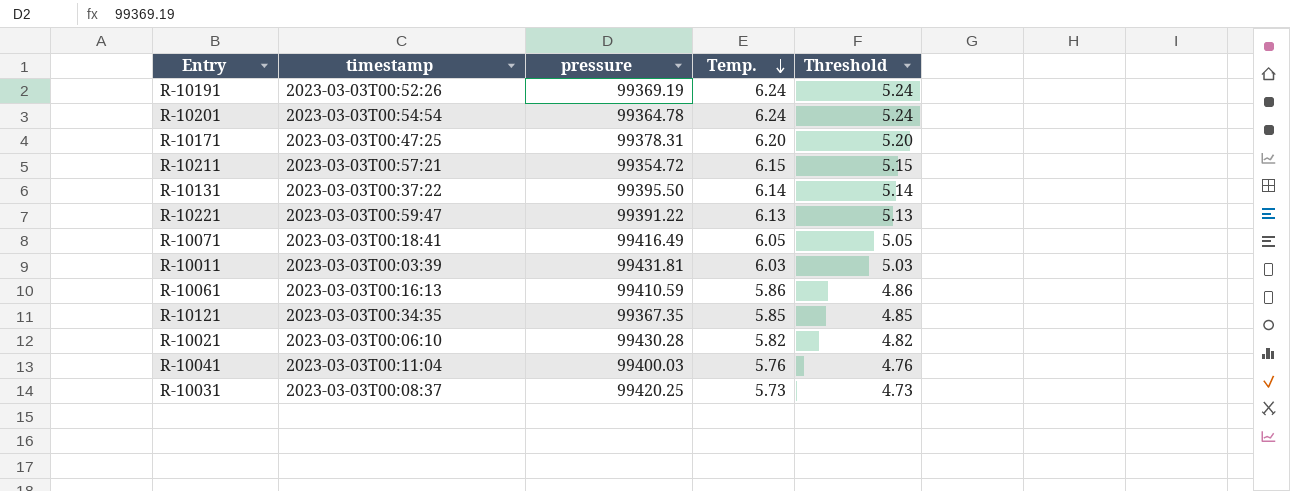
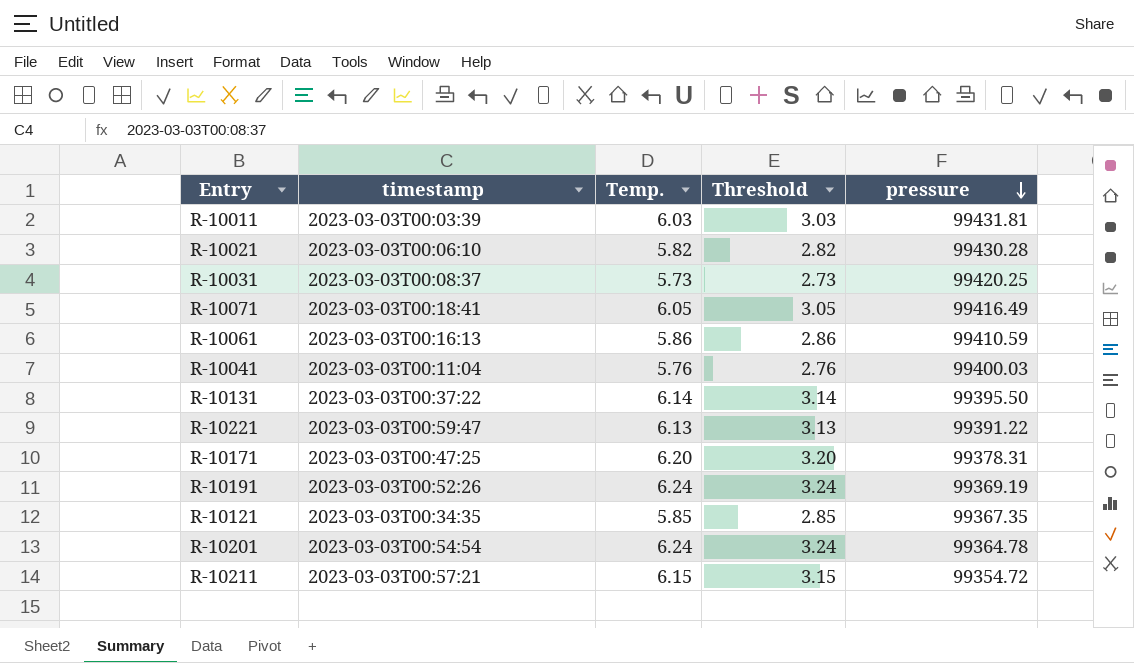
row order: Temp. descending -> pressure descending
column Threshold | formula: [Temp.] - 1 -> [Temp.] - 3
column pressure | position: 3 -> 5

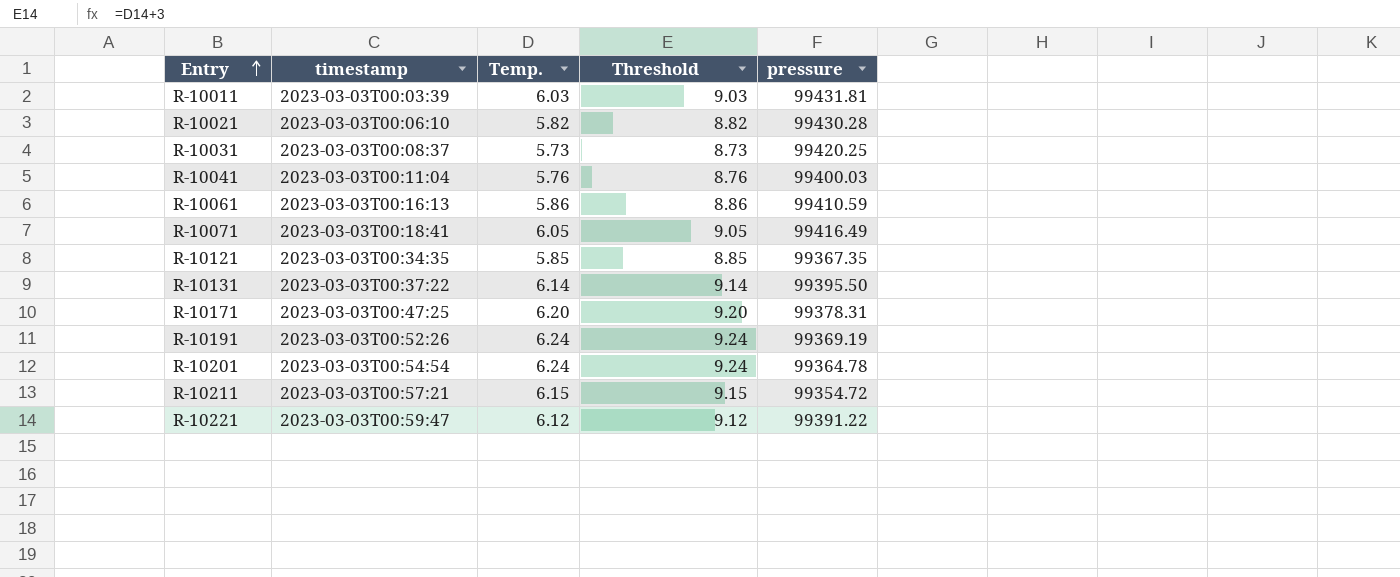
row order: pressure descending -> Entry ascending
column Threshold | formula: [Temp.] - 3 -> [Temp.] + 3
R-10221 | Temp.: 6.13 -> 6.12

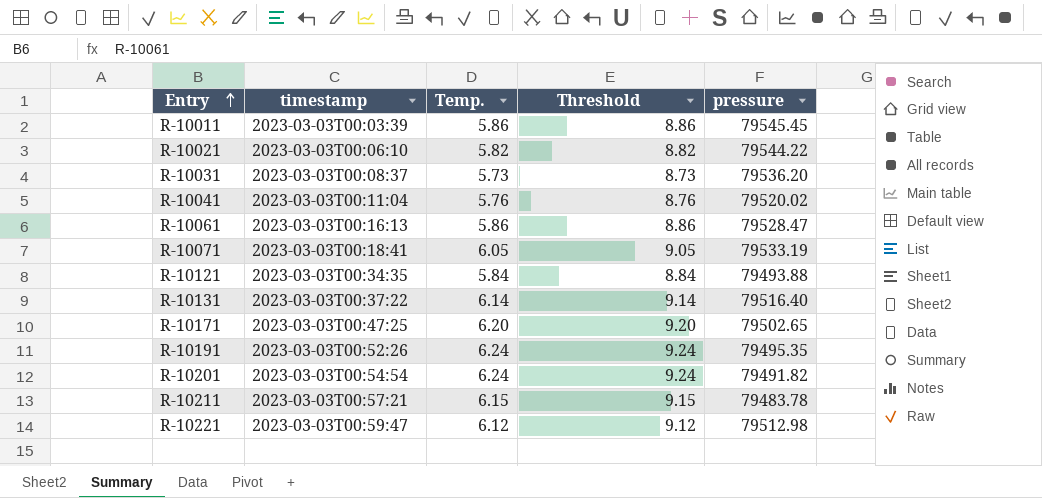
R-10011 | Temp.: 6.03 -> 5.86
R-10011 | Threshold: 9.03 -> 8.86
R-10011 | pressure: 99431.81 -> 79545.45
R-10021 | pressure: 99430.28 -> 79544.22
R-10031 | pressure: 99420.25 -> 79536.20
R-10041 | pressure: 99400.03 -> 79520.02
R-10061 | pressure: 99410.59 -> 79528.47
R-10071 | pressure: 99416.49 -> 79533.19
R-10121 | Temp.: 5.85 -> 5.84
R-10121 | Threshold: 8.85 -> 8.84
R-10121 | pressure: 99367.35 -> 79493.88
R-10131 | pressure: 99395.50 -> 79516.40
R-10171 | pressure: 99378.31 -> 79502.65
R-10191 | pressure: 99369.19 -> 79495.35
R-10201 | pressure: 99364.78 -> 79491.82
R-10211 | pressure: 99354.72 -> 79483.78
R-10221 | pressure: 99391.22 -> 79512.98

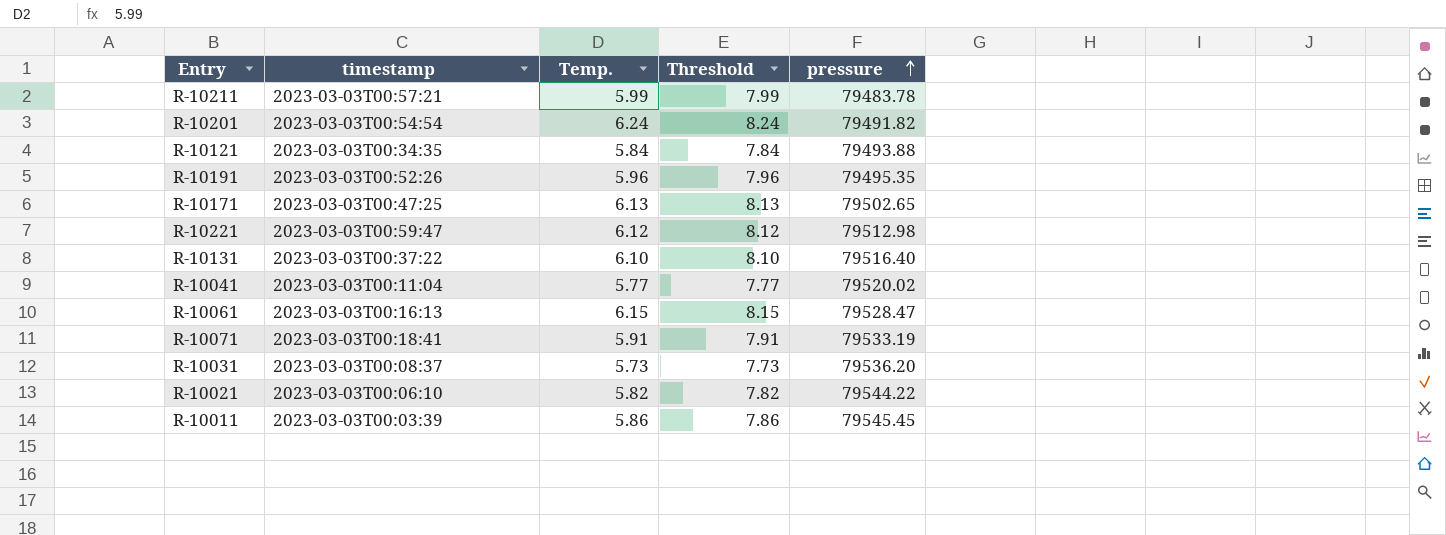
row order: Entry ascending -> pressure ascending
column Threshold | formula: [Temp.] + 3 -> [Temp.] + 2
R-10211 | Temp.: 6.15 -> 5.99
R-10191 | Temp.: 6.24 -> 5.96
R-10171 | Temp.: 6.20 -> 6.13
R-10131 | Temp.: 6.14 -> 6.10
R-10041 | Temp.: 5.76 -> 5.77
R-10061 | Temp.: 5.86 -> 6.15
R-10071 | Temp.: 6.05 -> 5.91

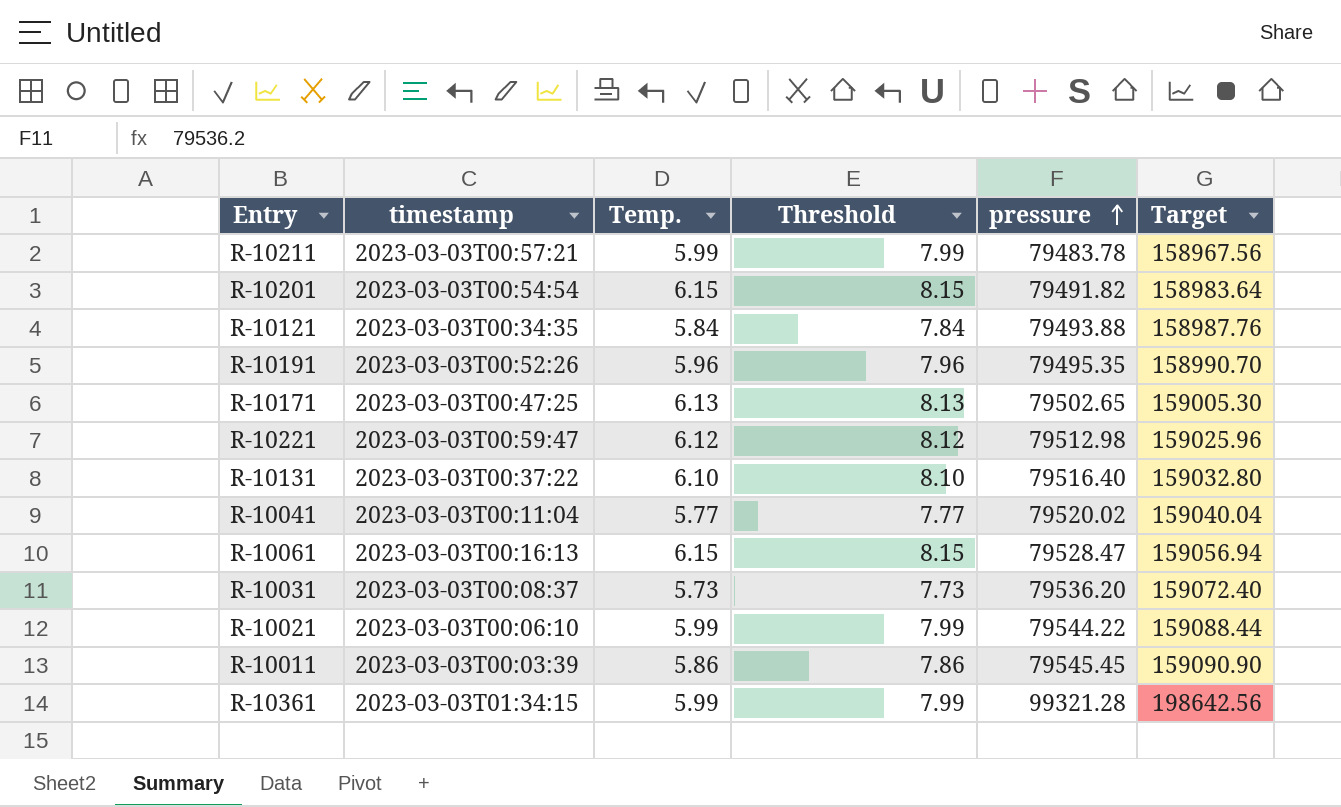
column Target | formula: none -> [pressure] * 2
row R-10071: 2023-03-03T00:18:41 | 5.91 | 7.91 | 79533.19 -> none
R-10201 | Temp.: 6.24 -> 6.15
R-10201 | Threshold: 8.24 -> 8.15
R-10021 | Temp.: 5.82 -> 5.99
R-10021 | Threshold: 7.82 -> 7.99
row R-10361: none -> 2023-03-03T01:34:15 | 5.99 | 7.99 | 99321.28 | 198642.56

